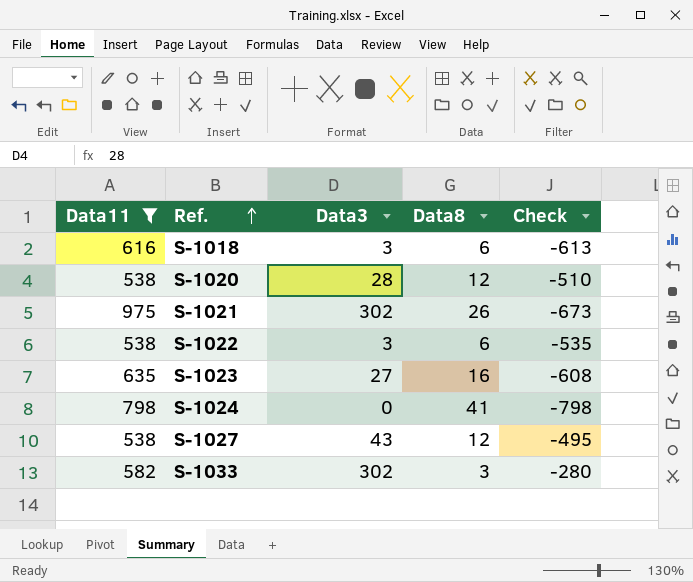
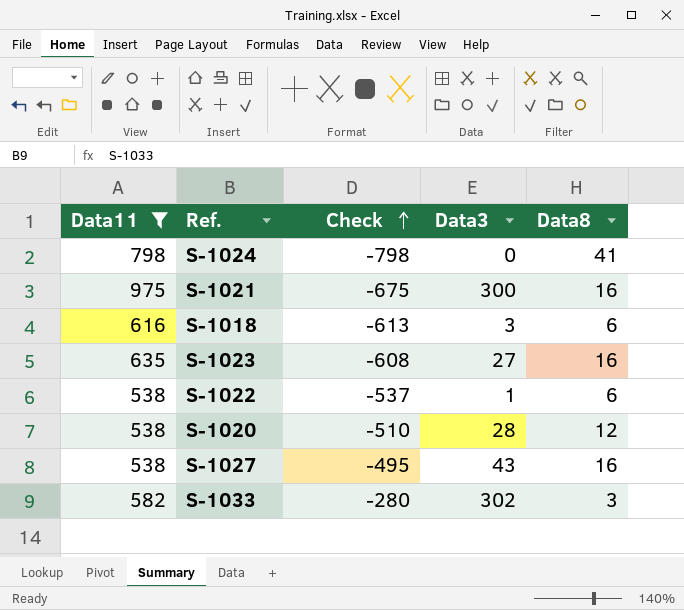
row order: Ref. ascending -> Check ascending
column Check | position: 5 -> 3
S-1021 | Check: -673 -> -675
S-1021 | Data3: 302 -> 300
S-1021 | Data8: 26 -> 16
S-1022 | Check: -535 -> -537
S-1022 | Data3: 3 -> 1
S-1027 | Data8: 12 -> 16

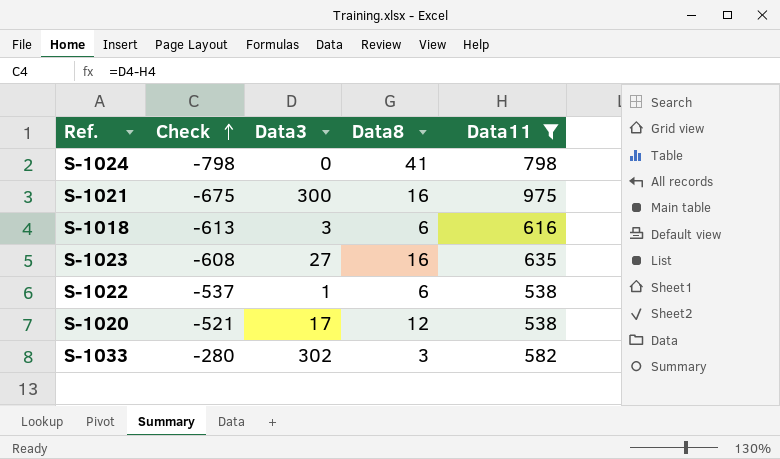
column Data11 | position: 1 -> 5
row S-1027: 538 | -495 | 43 | 16 -> none
S-1020 | Check: -510 -> -521
S-1020 | Data3: 28 -> 17

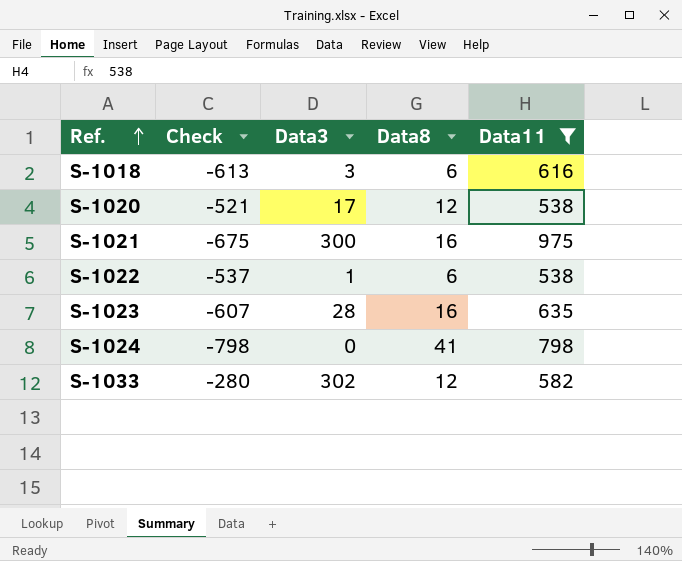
row order: Check ascending -> Ref. ascending
S-1023 | Check: -608 -> -607
S-1023 | Data3: 27 -> 28
S-1033 | Data8: 3 -> 12

